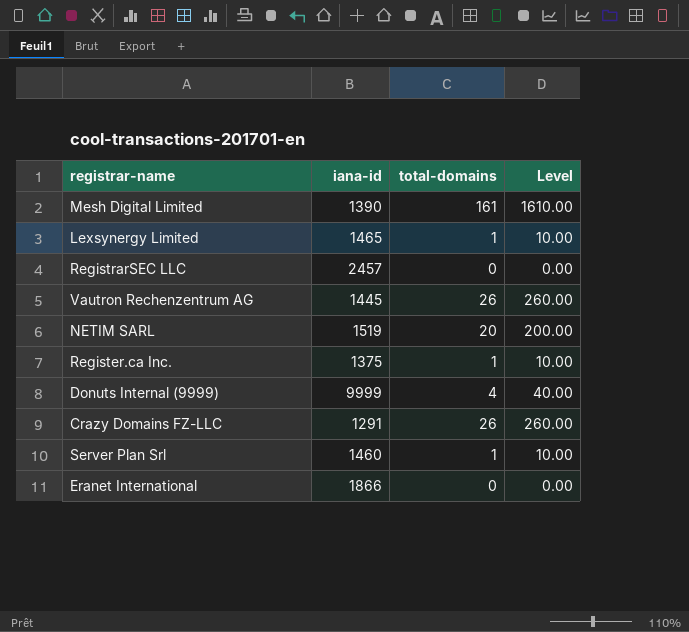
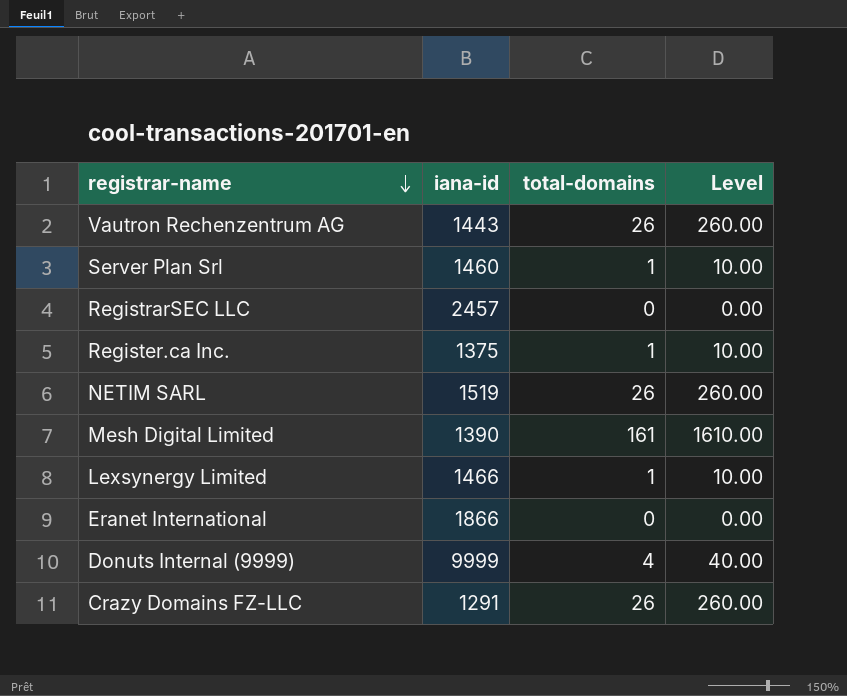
row order: none -> registrar-name descending
Vautron Rechenzentrum AG | iana-id: 1445 -> 1443
NETIM SARL | total-domains: 20 -> 26
NETIM SARL | Level: 200.00 -> 260.00
Lexsynergy Limited | iana-id: 1465 -> 1466

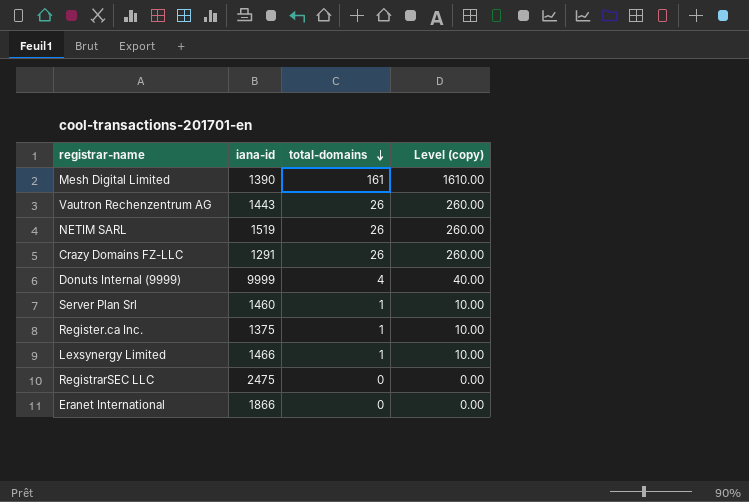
row order: registrar-name descending -> total-domains descending
column name: Level -> Level (copy)
RegistrarSEC LLC | iana-id: 2457 -> 2475

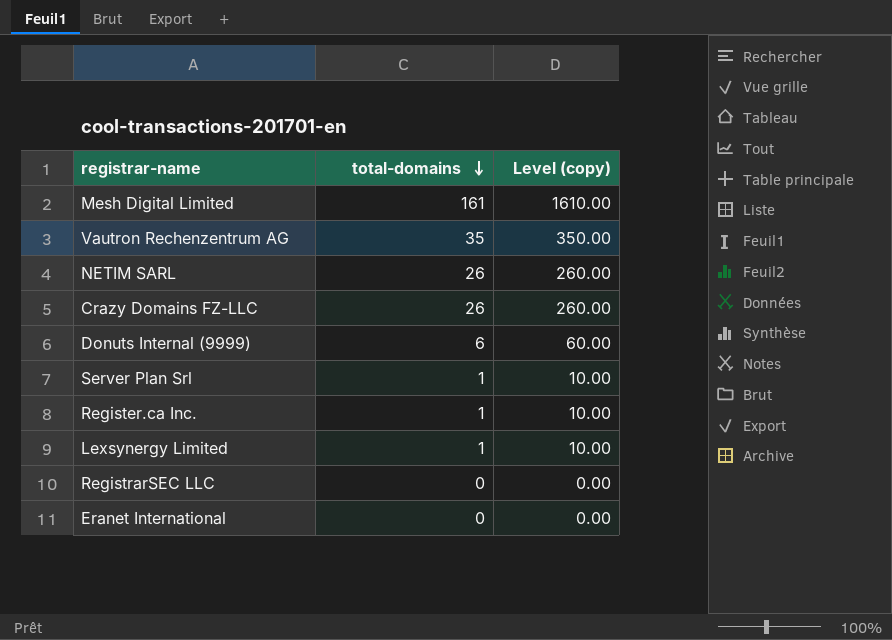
column iana-id | position: 2 -> none
Vautron Rechenzentrum AG | total-domains: 26 -> 35
Vautron Rechenzentrum AG | Level (copy): 260.00 -> 350.00
Donuts Internal (9999) | total-domains: 4 -> 6
Donuts Internal (9999) | Level (copy): 40.00 -> 60.00

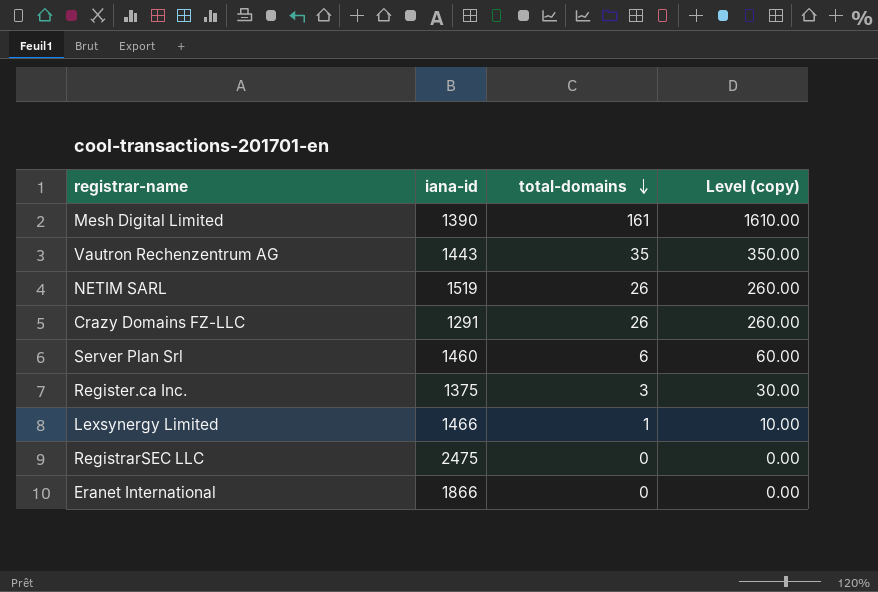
column iana-id | position: none -> 2
row Donuts Internal (9999): 6 | 60.00 -> none
Server Plan Srl | total-domains: 1 -> 6
Server Plan Srl | Level (copy): 10.00 -> 60.00
Register.ca Inc. | total-domains: 1 -> 3
Register.ca Inc. | Level (copy): 10.00 -> 30.00

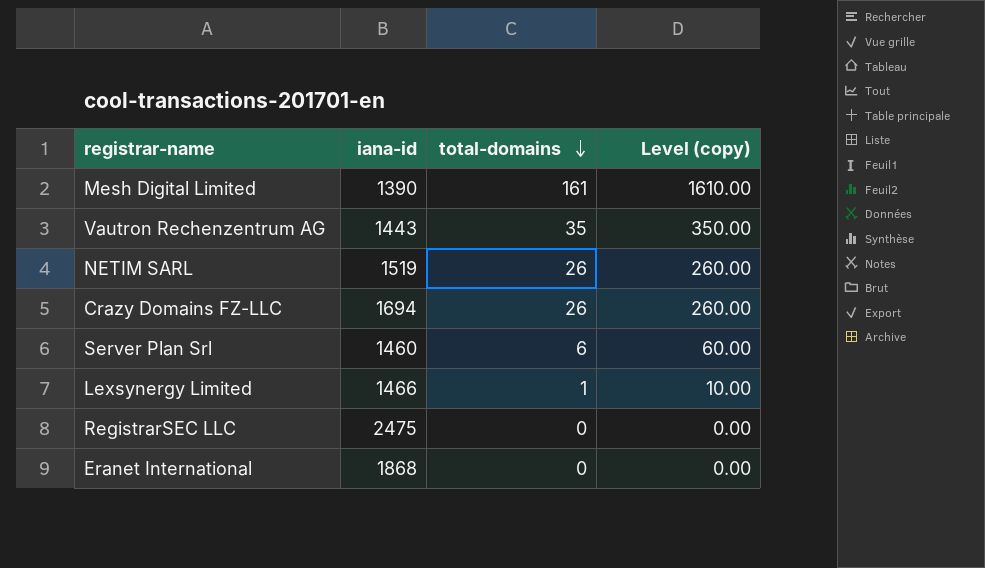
row Register.ca Inc.: 1375 | 3 | 30.00 -> none
Crazy Domains FZ-LLC | iana-id: 1291 -> 1694
Eranet International | iana-id: 1866 -> 1868

